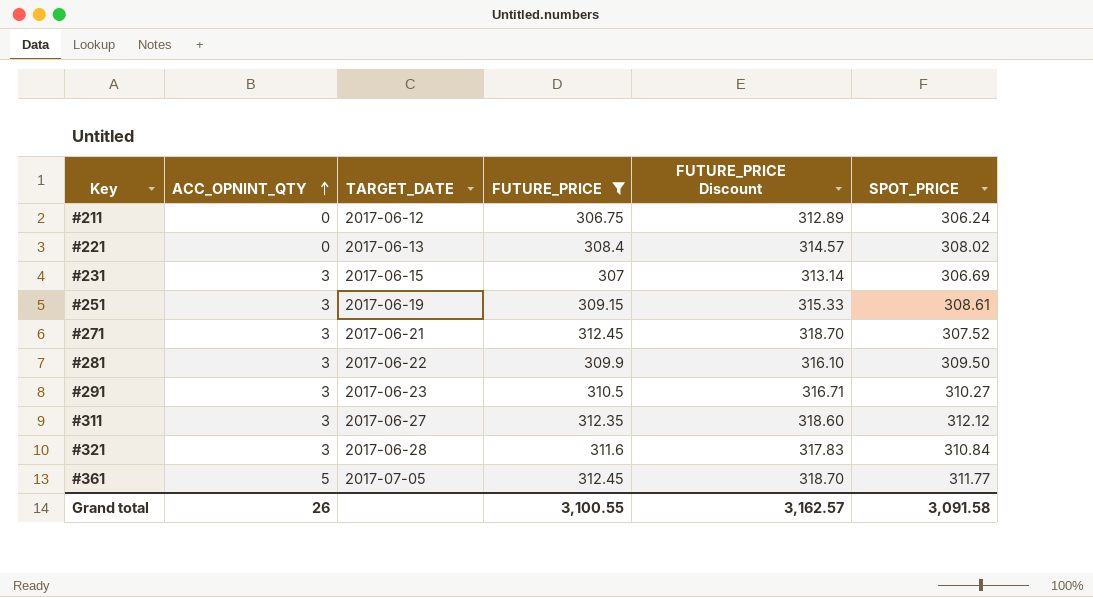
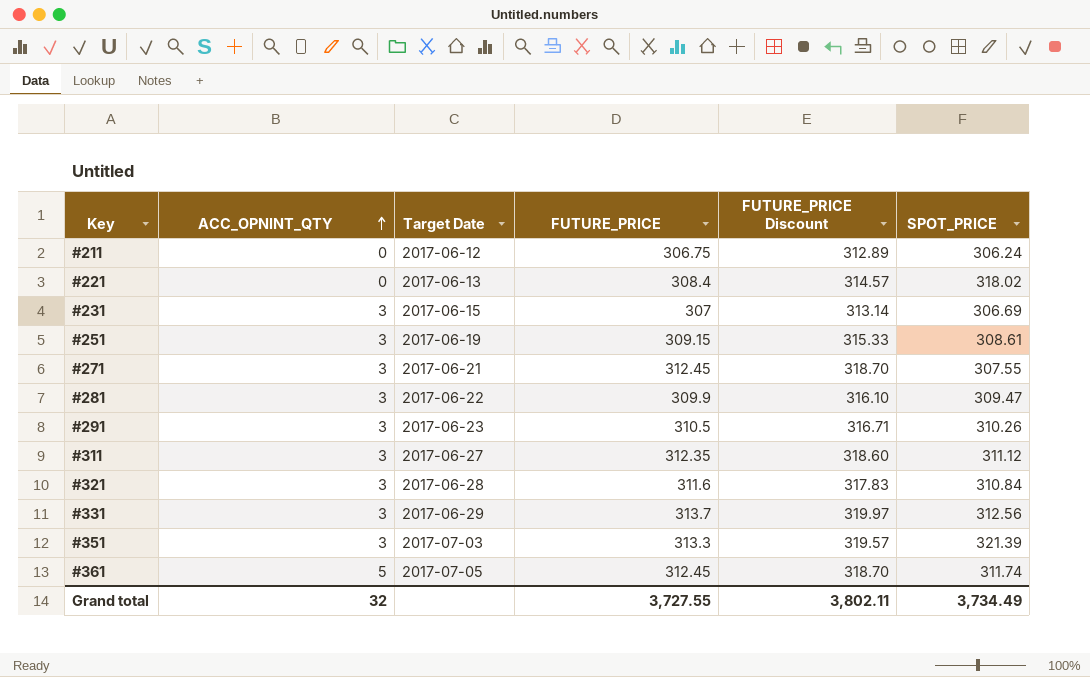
filter: FUTURE_PRICE <= 312.45 -> none
column name: TARGET_DATE -> Target Date
#221 | SPOT_PRICE: 308.02 -> 318.02
#271 | SPOT_PRICE: 307.52 -> 307.55
#281 | SPOT_PRICE: 309.50 -> 309.47
#291 | SPOT_PRICE: 310.27 -> 310.26
#311 | SPOT_PRICE: 312.12 -> 311.12
#361 | SPOT_PRICE: 311.77 -> 311.74
Grand total | ACC_OPNINT_QTY: 26 -> 32
Grand total | FUTURE_PRICE: 3,100.55 -> 3,727.55
Grand total | FUTURE_PRICE Discount: 3,162.57 -> 3,802.11
Grand total | SPOT_PRICE: 3,091.58 -> 3,734.49

